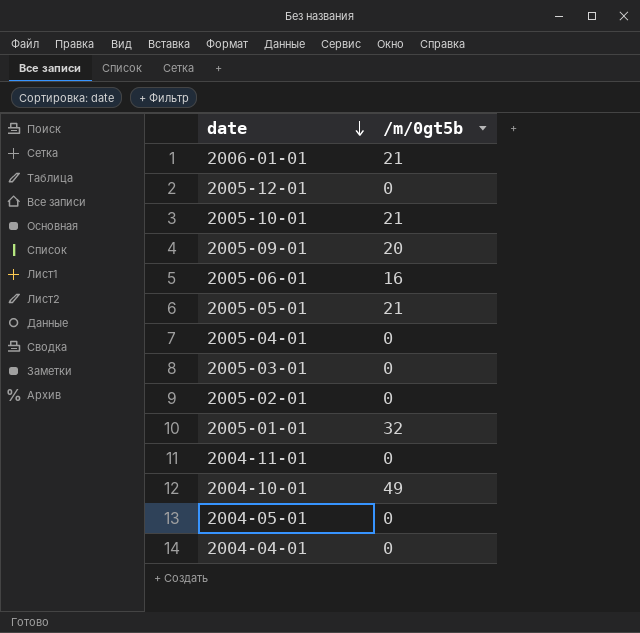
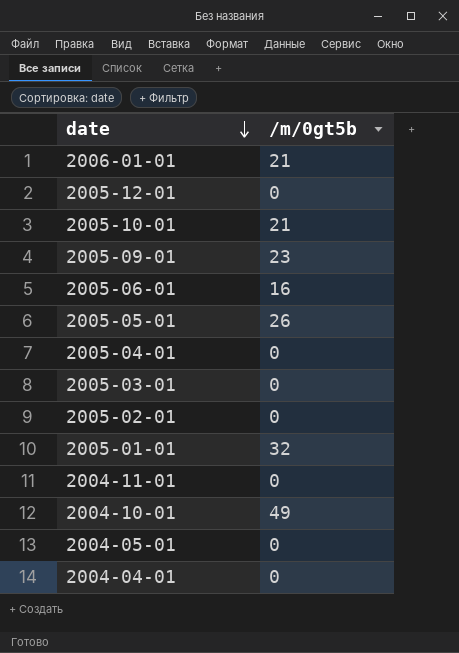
2005-09-01 | /m/0gt5b: 20 -> 23
2005-05-01 | /m/0gt5b: 21 -> 26

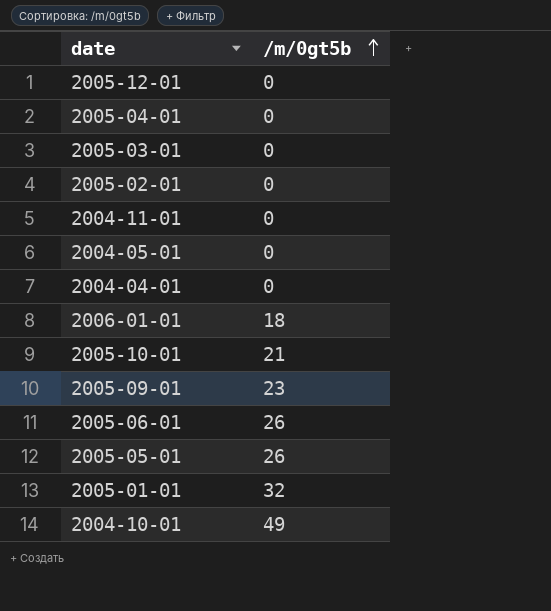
row order: date descending -> /m/0gt5b ascending
2006-01-01 | /m/0gt5b: 21 -> 18
2005-06-01 | /m/0gt5b: 16 -> 26

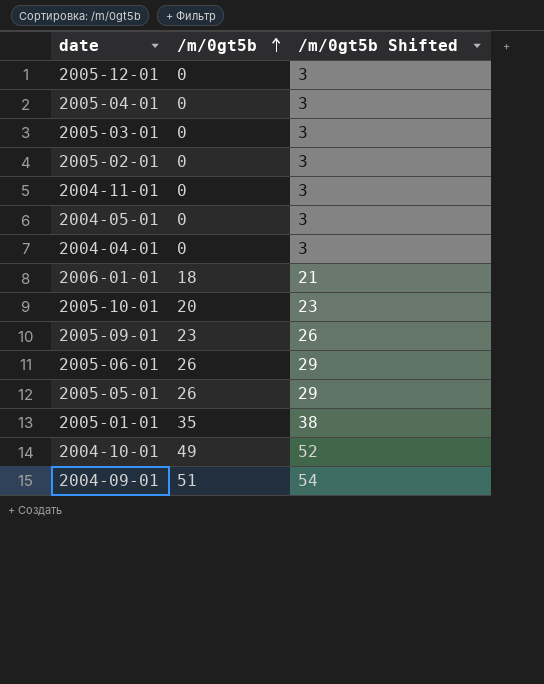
column /m/0gt5b Shifted | formula: none -> [/m/0gt5b] + 3
2005-10-01 | /m/0gt5b: 21 -> 20
2005-01-01 | /m/0gt5b: 32 -> 35
row 2004-09-01: none -> 51 | 54

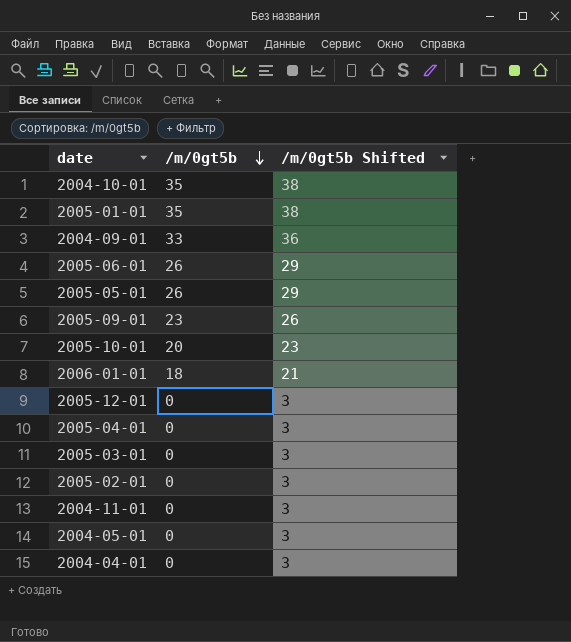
row order: /m/0gt5b ascending -> /m/0gt5b descending
2004-10-01 | /m/0gt5b: 49 -> 35
2004-10-01 | /m/0gt5b Shifted: 52 -> 38
2004-09-01 | /m/0gt5b: 51 -> 33
2004-09-01 | /m/0gt5b Shifted: 54 -> 36

